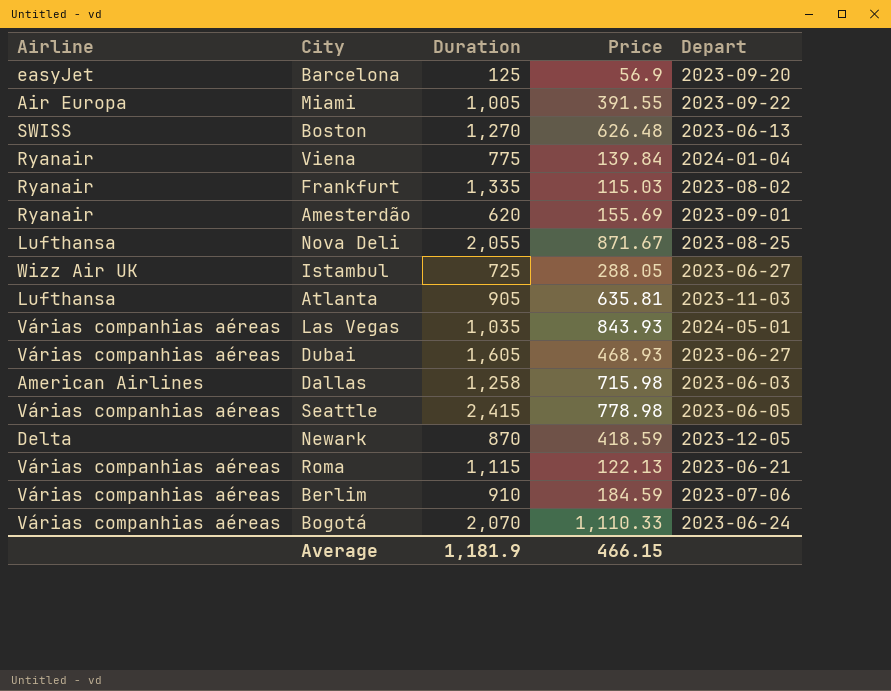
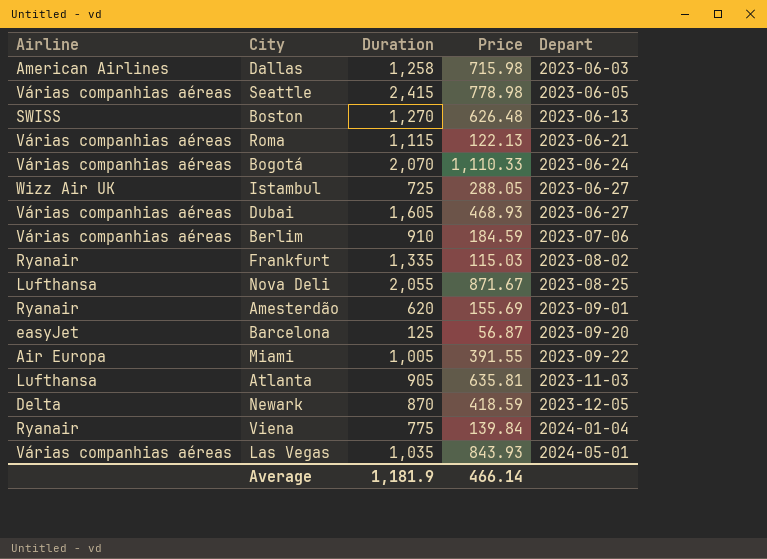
row order: none -> Depart ascending
Barcelona | Price: 56.9 -> 56.87
Average | Price: 466.15 -> 466.14

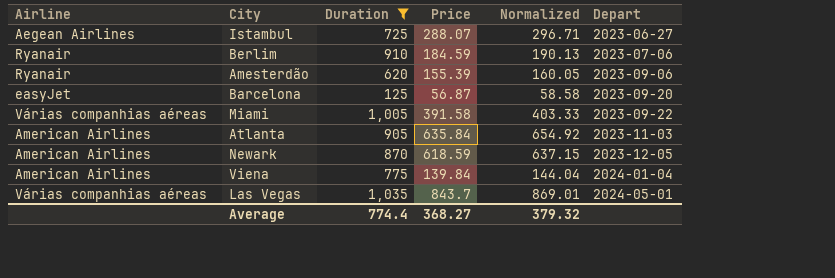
filter: none -> Duration <= 1,035
column Normalized | formula: none -> [Price] * 1.03
Istambul | Airline: Wizz Air UK -> Aegean Airlines
Istambul | Price: 288.05 -> 288.07
Berlim | Airline: Várias companhias aéreas -> Ryanair
Amesterdão | Price: 155.69 -> 155.39
Amesterdão | Depart: 2023-09-01 -> 2023-09-06
Miami | Airline: Air Europa -> Várias companhias aéreas
Miami | Price: 391.55 -> 391.58
Atlanta | Airline: Lufthansa -> American Airlines
Atlanta | Price: 635.81 -> 635.84
Newark | Airline: Delta -> American Airlines
Newark | Price: 418.59 -> 618.59
Viena | Airline: Ryanair -> American Airlines
Las Vegas | Price: 843.93 -> 843.7
Average | Duration: 1,181.9 -> 774.4
Average | Price: 466.14 -> 368.27

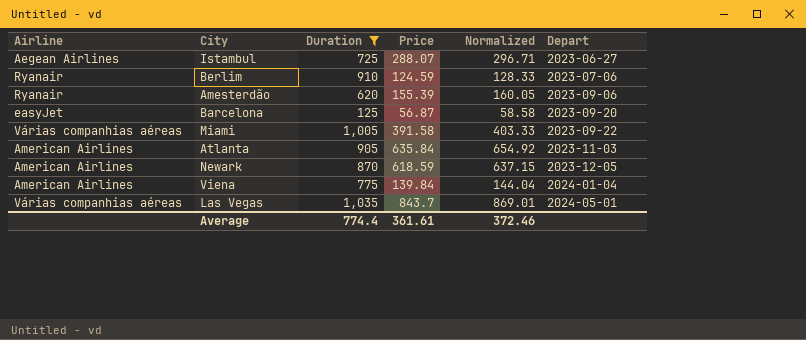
Berlim | Price: 184.59 -> 124.59
Berlim | Normalized: 190.13 -> 128.33
Average | Price: 368.27 -> 361.61
Average | Normalized: 379.32 -> 372.46

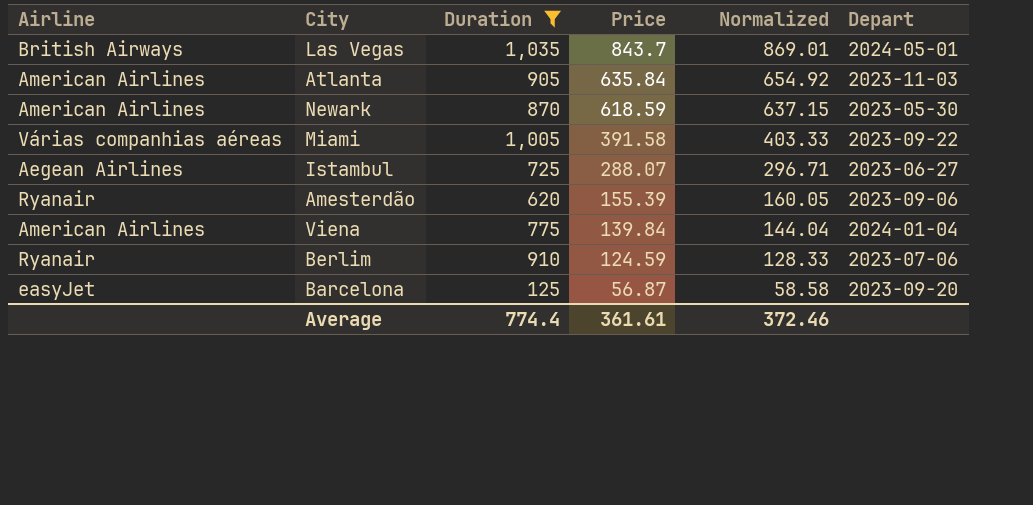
row order: Depart ascending -> Price descending
Las Vegas | Airline: Várias companhias aéreas -> British Airways
Newark | Depart: 2023-12-05 -> 2023-05-30

